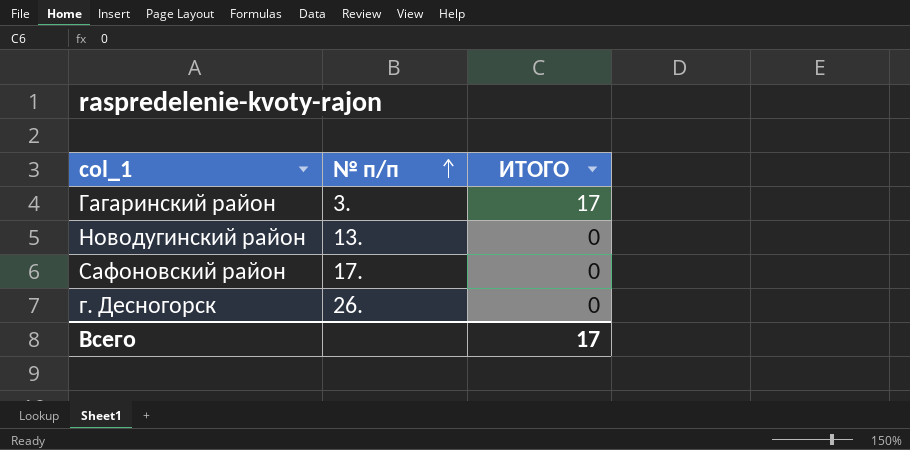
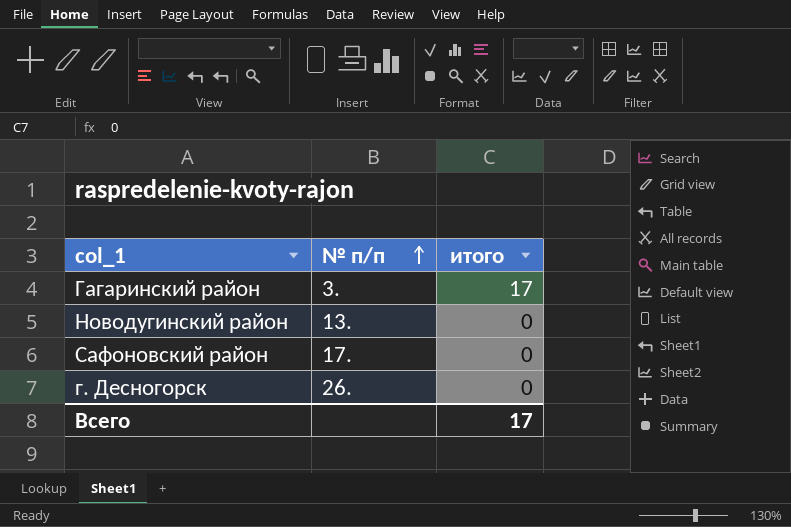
column name: ИТОГО -> итого

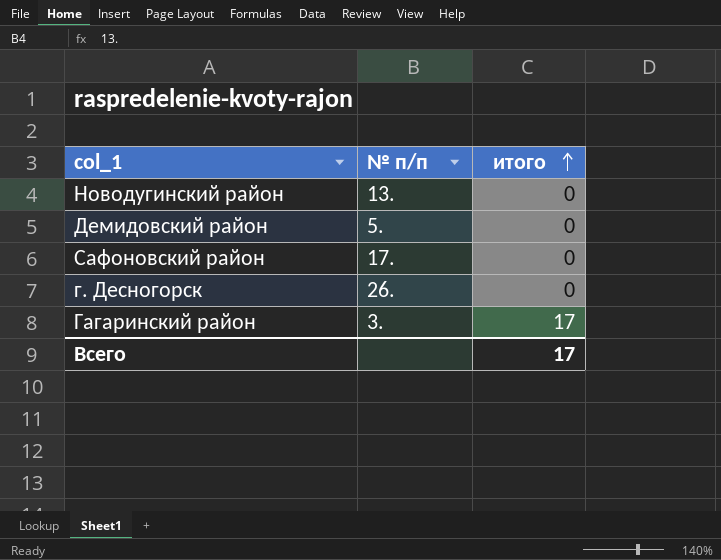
row order: № п/п ascending -> итого ascending
row Демидовский район: none -> 5. | 0

